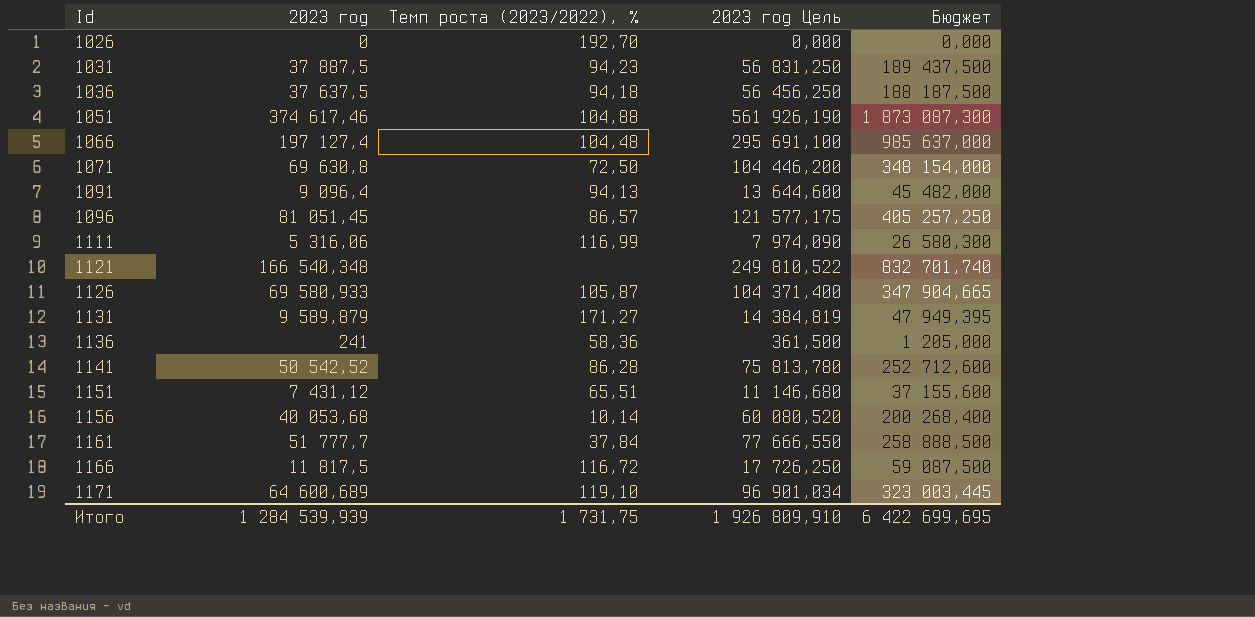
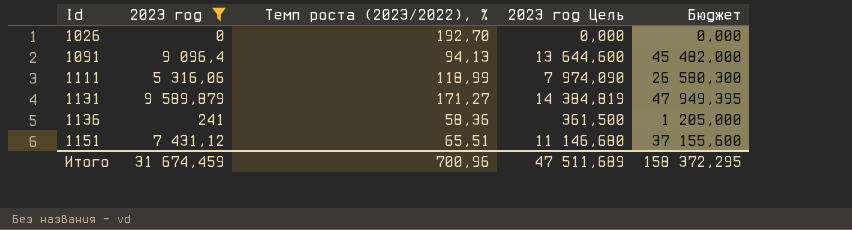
filter: none -> 2023 год <= 9 589,879
1111 | Темп роста (2023/2022), %: 116,99 -> 118,99
Итого | 2023 год: 1 284 539,939 -> 31 674,459
Итого | Темп роста (2023/2022), %: 1 731,75 -> 700,96
Итого | 2023 год Цель: 1 926 809,910 -> 47 511,689
Итого | Бюджет: 6 422 699,695 -> 158 372,295

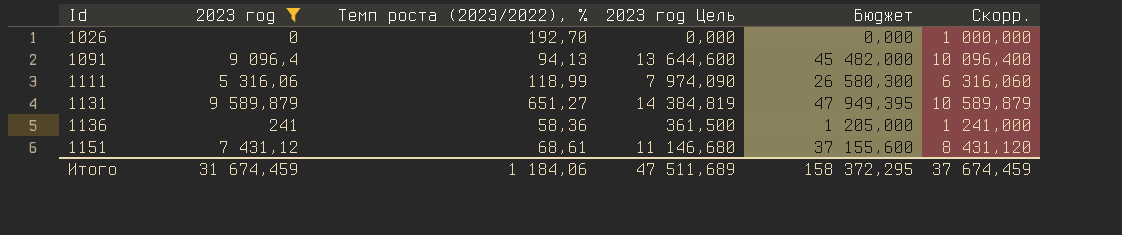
column Скорр. | formula: none -> [2023 год] + 1000
1131 | Темп роста (2023/2022), %: 171,27 -> 651,27
1151 | Темп роста (2023/2022), %: 65,51 -> 68,61
Итого | Темп роста (2023/2022), %: 700,96 -> 1 184,06

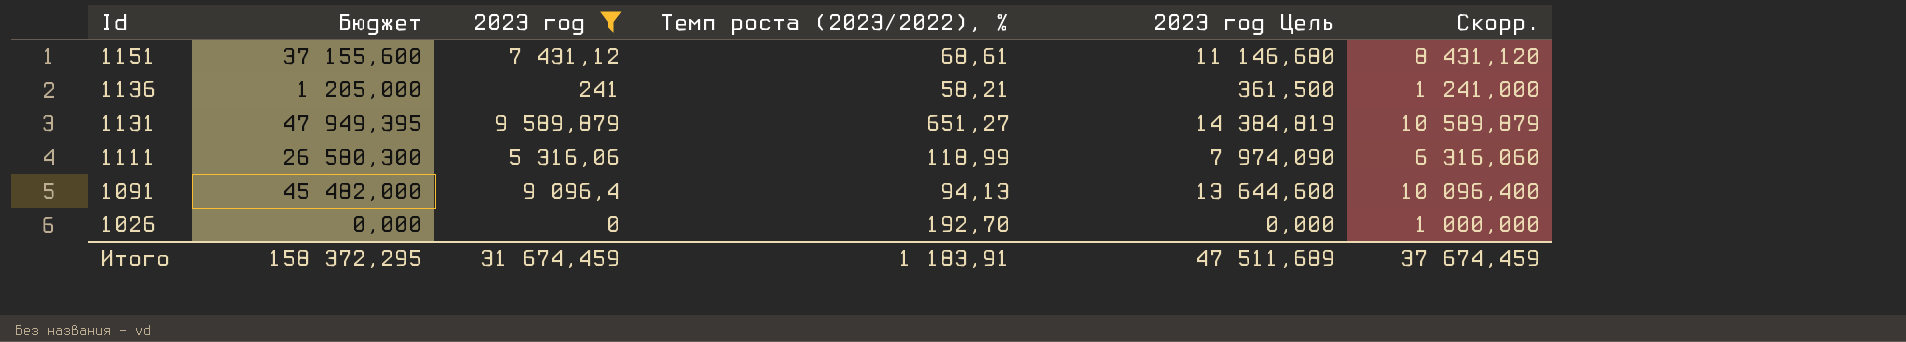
row order: Id ascending -> Id descending
column Бюджет | position: 5 -> 2
1136 | Темп роста (2023/2022), %: 58,36 -> 58,21
Итого | Темп роста (2023/2022), %: 1 184,06 -> 1 183,91

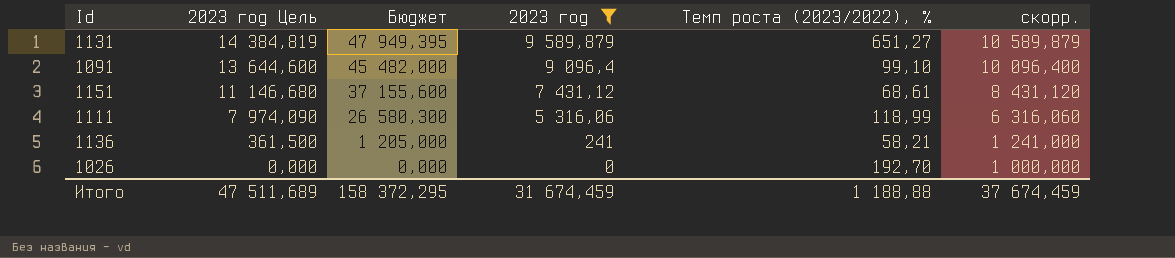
row order: Id descending -> 2023 год Цель descending
column 2023 год Цель | position: 5 -> 2
column name: Скорр. -> скорр.
1091 | Темп роста (2023/2022), %: 94,13 -> 99,10
Итого | Темп роста (2023/2022), %: 1 183,91 -> 1 188,88

